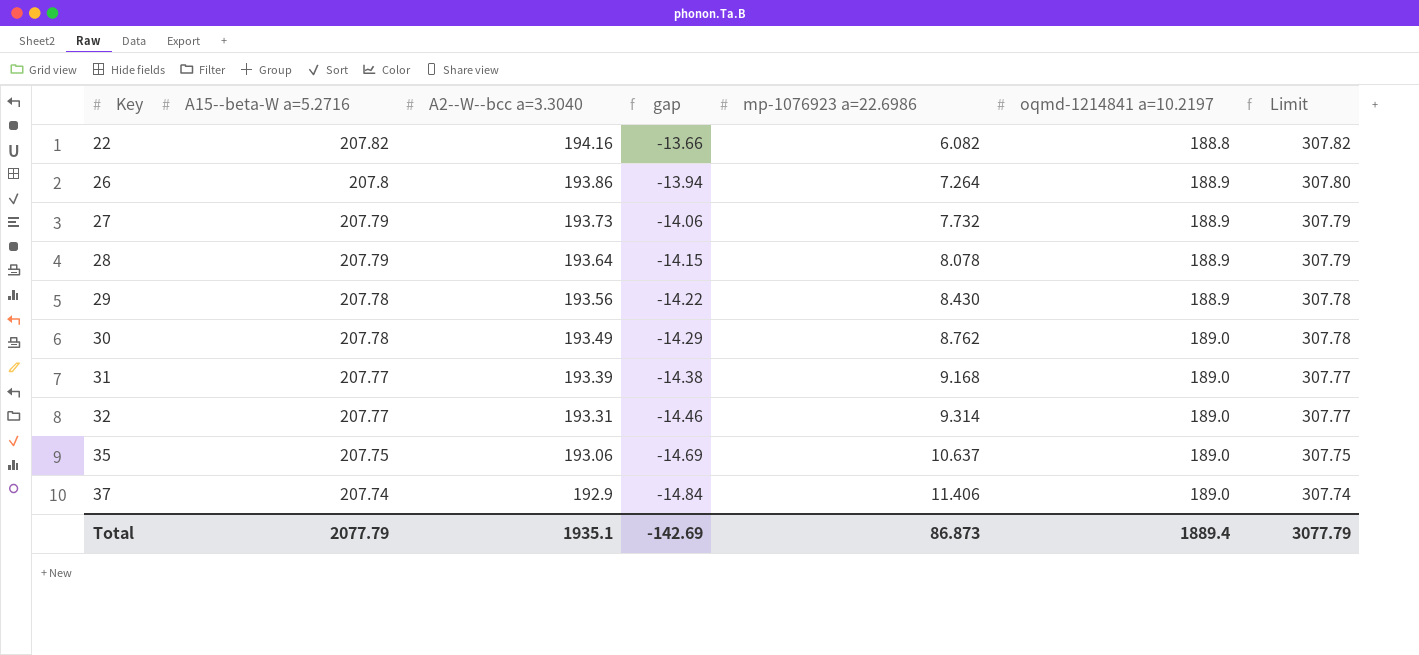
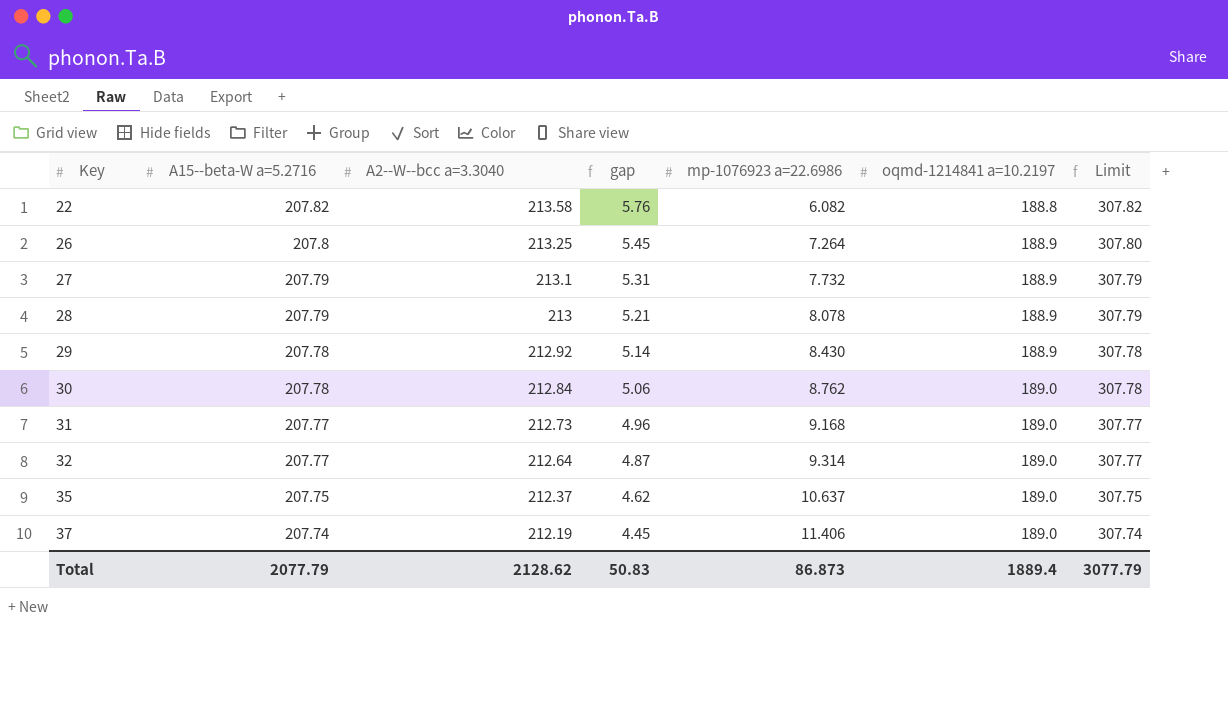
22 | A2--W--bcc a=3.3040: 194.16 -> 213.58
22 | gap: -13.66 -> 5.76
26 | A2--W--bcc a=3.3040: 193.86 -> 213.25
26 | gap: -13.94 -> 5.45
27 | A2--W--bcc a=3.3040: 193.73 -> 213.1
27 | gap: -14.06 -> 5.31
28 | A2--W--bcc a=3.3040: 193.64 -> 213
28 | gap: -14.15 -> 5.21
29 | A2--W--bcc a=3.3040: 193.56 -> 212.92
29 | gap: -14.22 -> 5.14
30 | A2--W--bcc a=3.3040: 193.49 -> 212.84
30 | gap: -14.29 -> 5.06
31 | A2--W--bcc a=3.3040: 193.39 -> 212.73
31 | gap: -14.38 -> 4.96
32 | A2--W--bcc a=3.3040: 193.31 -> 212.64
32 | gap: -14.46 -> 4.87
35 | A2--W--bcc a=3.3040: 193.06 -> 212.37
35 | gap: -14.69 -> 4.62
37 | A2--W--bcc a=3.3040: 192.9 -> 212.19
37 | gap: -14.84 -> 4.45
Total | A2--W--bcc a=3.3040: 1935.1 -> 2128.62
Total | gap: -142.69 -> 50.83

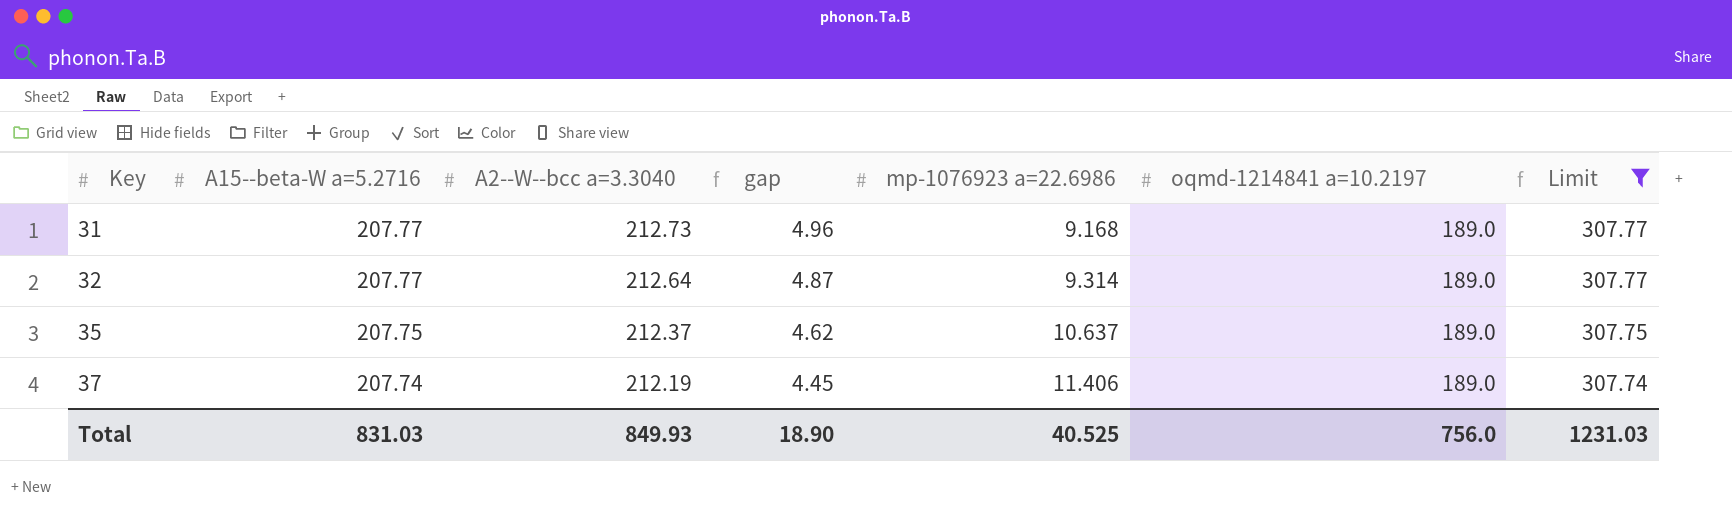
filter: none -> Limit <= 307.77
Total | A15--beta-W a=5.2716: 2077.79 -> 831.03
Total | A2--W--bcc a=3.3040: 2128.62 -> 849.93
Total | gap: 50.83 -> 18.90
Total | mp-1076923 a=22.6986: 86.873 -> 40.525
Total | oqmd-1214841 a=10.2197: 1889.4 -> 756.0
Total | Limit: 3077.79 -> 1231.03

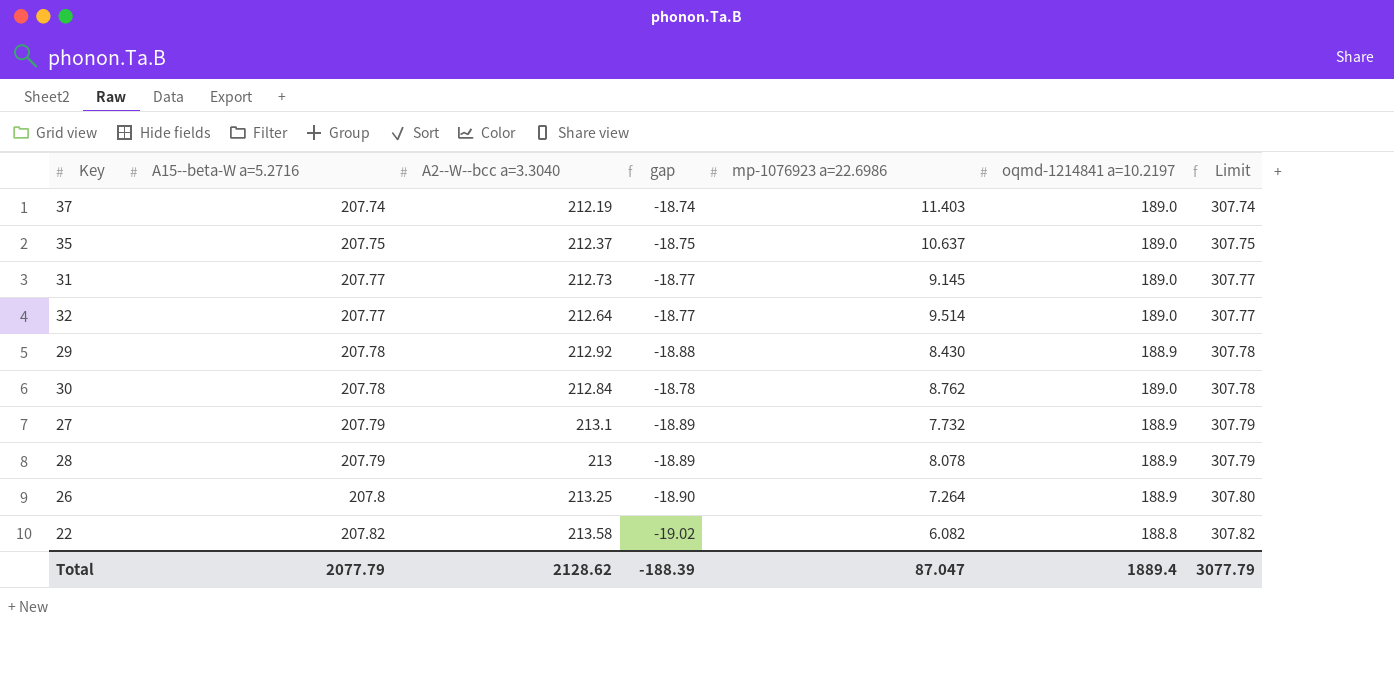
filter: Limit <= 307.77 -> none
row order: Key ascending -> A15--beta-W a=5.2716 ascending
column gap | formula: [A2--W--bcc a=3.3040] - [A15--beta-W a=5.2716] -> [oqmd-1214841 a=10.2197] - [A15--beta-W a=5.2716]
37 | mp-1076923 a=22.6986: 11.406 -> 11.403
31 | mp-1076923 a=22.6986: 9.168 -> 9.145
32 | mp-1076923 a=22.6986: 9.314 -> 9.514
Total | A15--beta-W a=5.2716: 831.03 -> 2077.79
Total | A2--W--bcc a=3.3040: 849.93 -> 2128.62
Total | gap: 18.90 -> -188.39
Total | mp-1076923 a=22.6986: 40.525 -> 87.047
Total | oqmd-1214841 a=10.2197: 756.0 -> 1889.4
Total | Limit: 1231.03 -> 3077.79

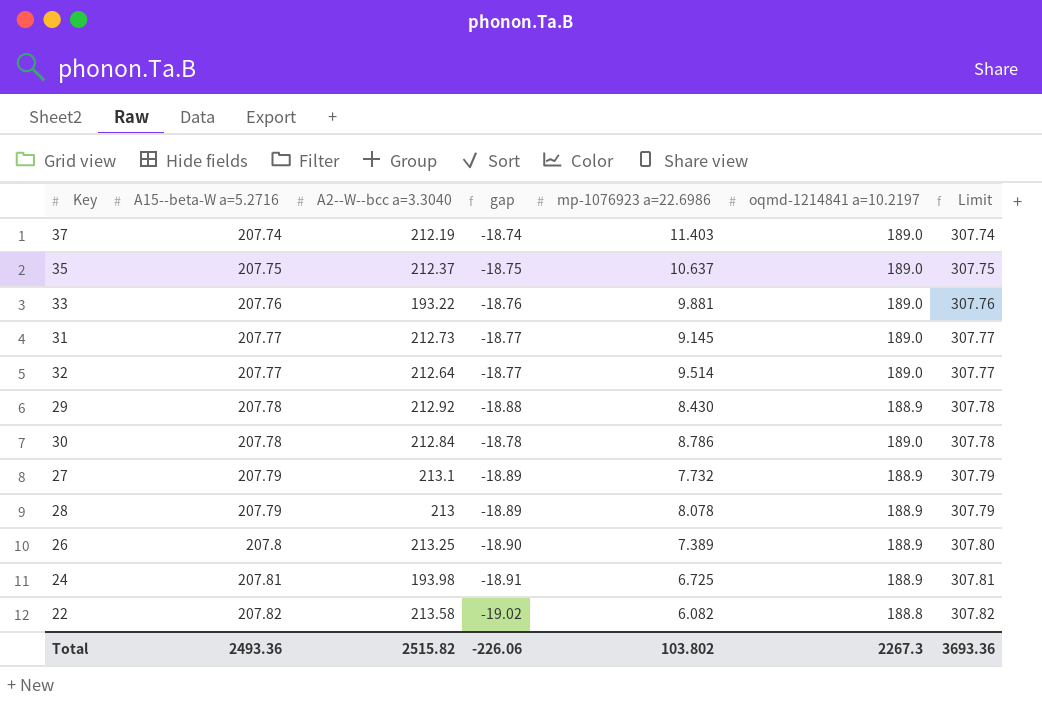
row 33: none -> 207.76 | 193.22 | -18.76 | 9.881 | 189.0 | 307.76
30 | mp-1076923 a=22.6986: 8.762 -> 8.786
26 | mp-1076923 a=22.6986: 7.264 -> 7.389
row 24: none -> 207.81 | 193.98 | -18.91 | 6.725 | 188.9 | 307.81
Total | A15--beta-W a=5.2716: 2077.79 -> 2493.36
Total | A2--W--bcc a=3.3040: 2128.62 -> 2515.82
Total | gap: -188.39 -> -226.06
Total | mp-1076923 a=22.6986: 87.047 -> 103.802
Total | oqmd-1214841 a=10.2197: 1889.4 -> 2267.3
Total | Limit: 3077.79 -> 3693.36

